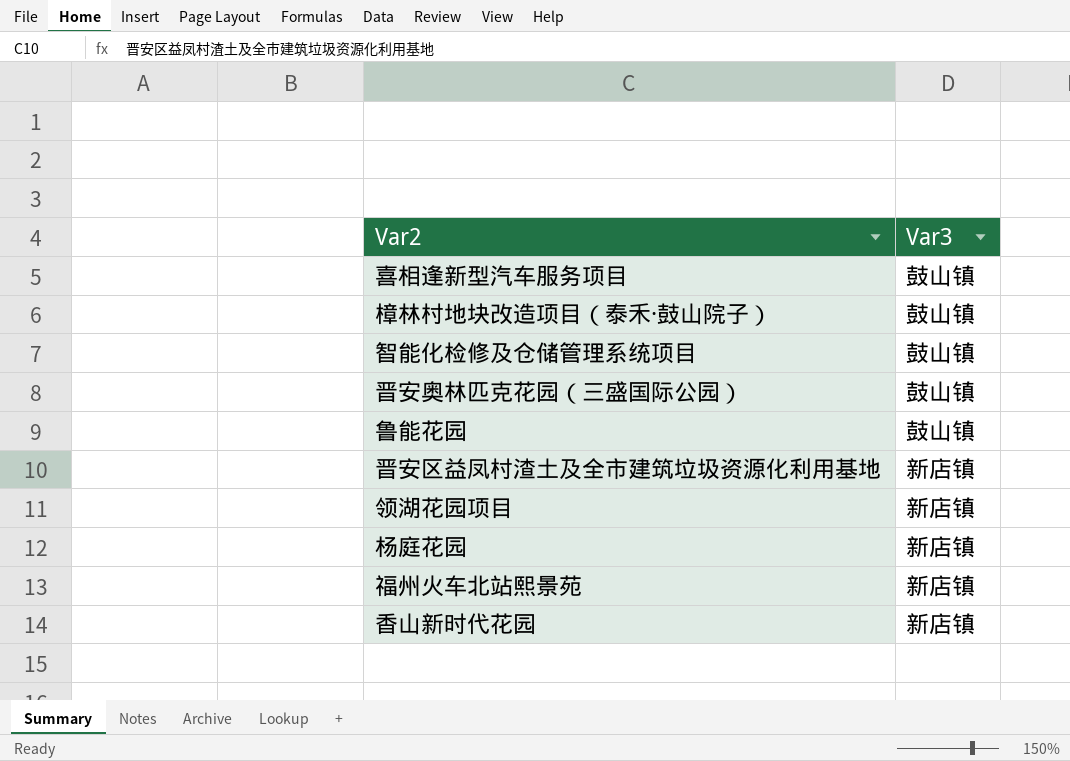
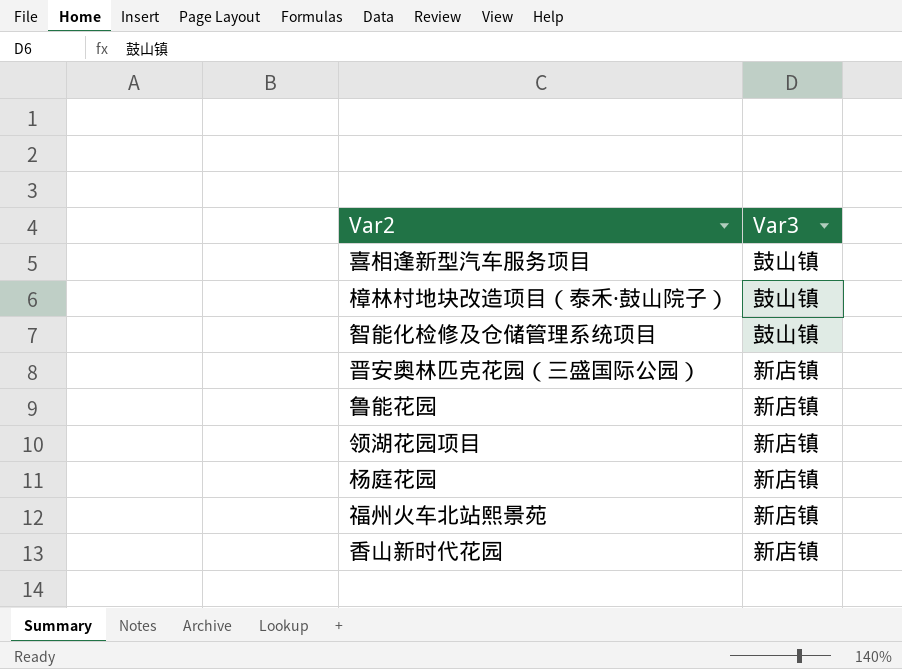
row 晋安区益凤村渣土及全市建筑垃圾资源化利用基地: 新店镇 -> none
晋安奥林匹克花园（三盛国际公园） | Var3: 鼓山镇 -> 新店镇
鲁能花园 | Var3: 鼓山镇 -> 新店镇

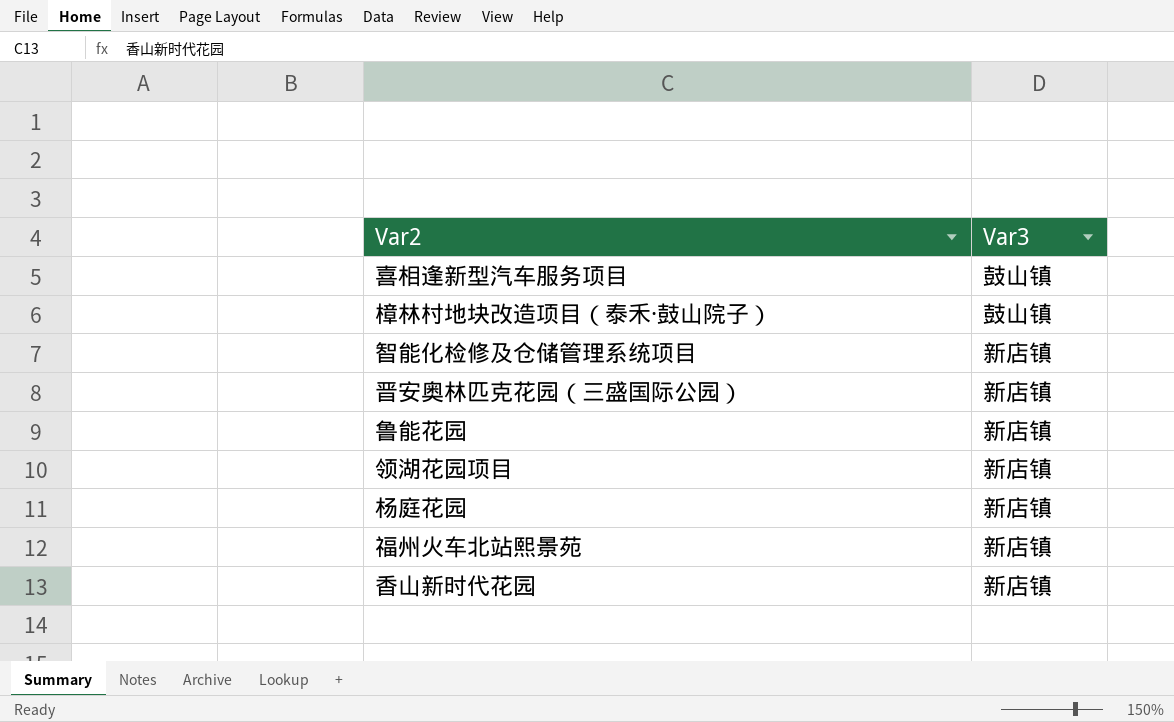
智能化检修及仓储管理系统项目 | Var3: 鼓山镇 -> 新店镇

